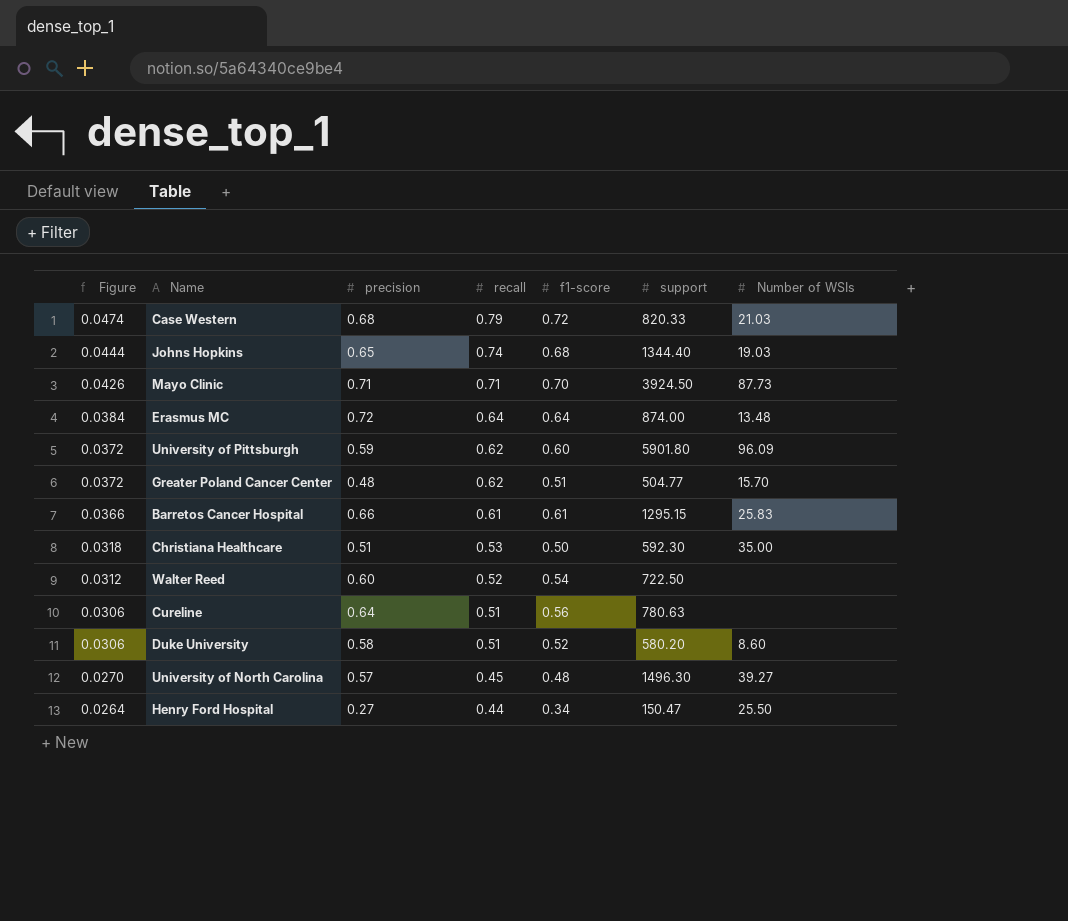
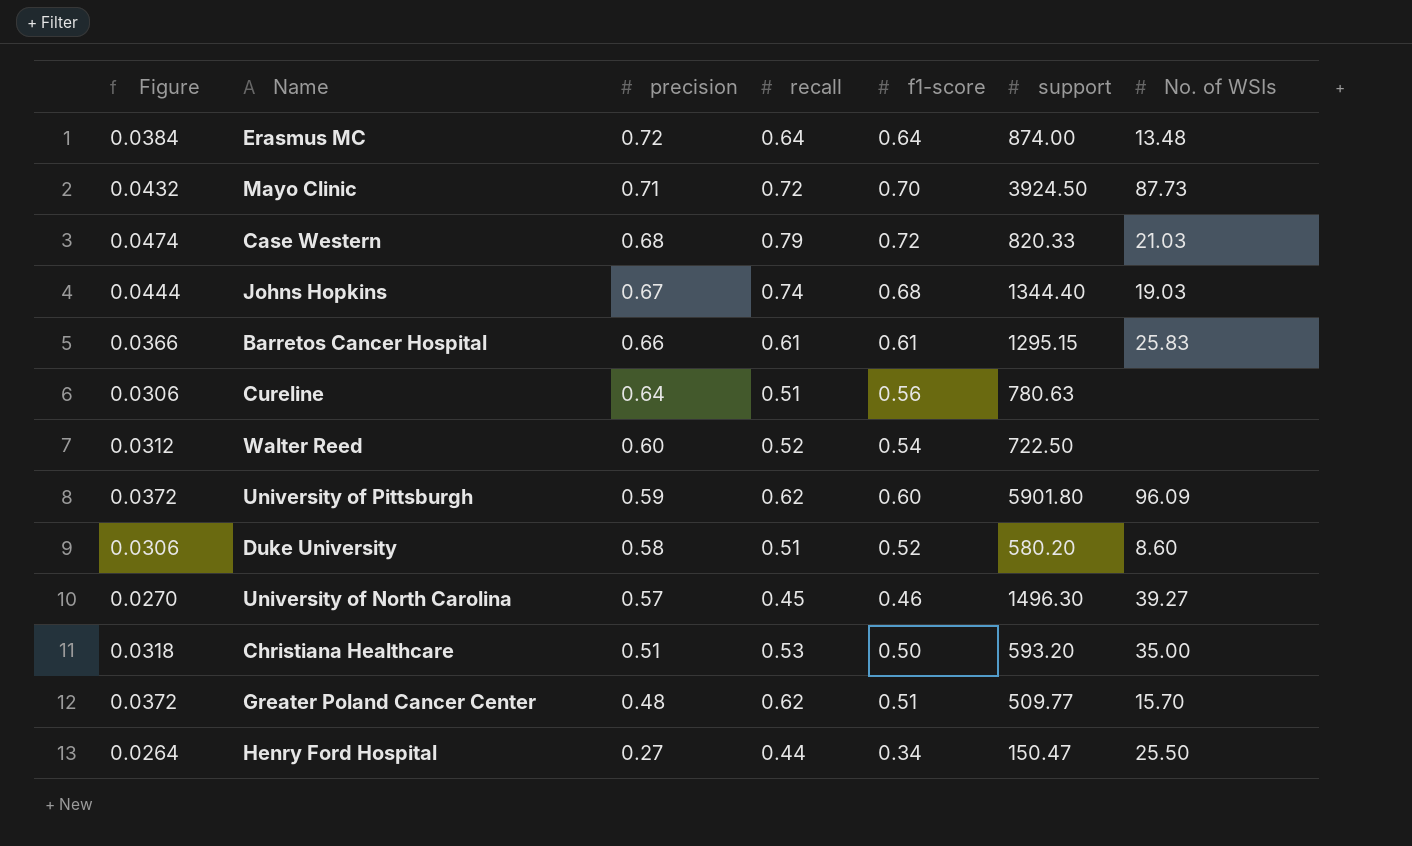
row order: Figure descending -> precision descending
column name: Number of WSIs -> No. of WSIs
Mayo Clinic | Figure: 0.0426 -> 0.0432
Mayo Clinic | recall: 0.71 -> 0.72
Johns Hopkins | precision: 0.65 -> 0.67
University of North Carolina | f1-score: 0.48 -> 0.46
Christiana Healthcare | support: 592.30 -> 593.20
Greater Poland Cancer Center | support: 504.77 -> 509.77

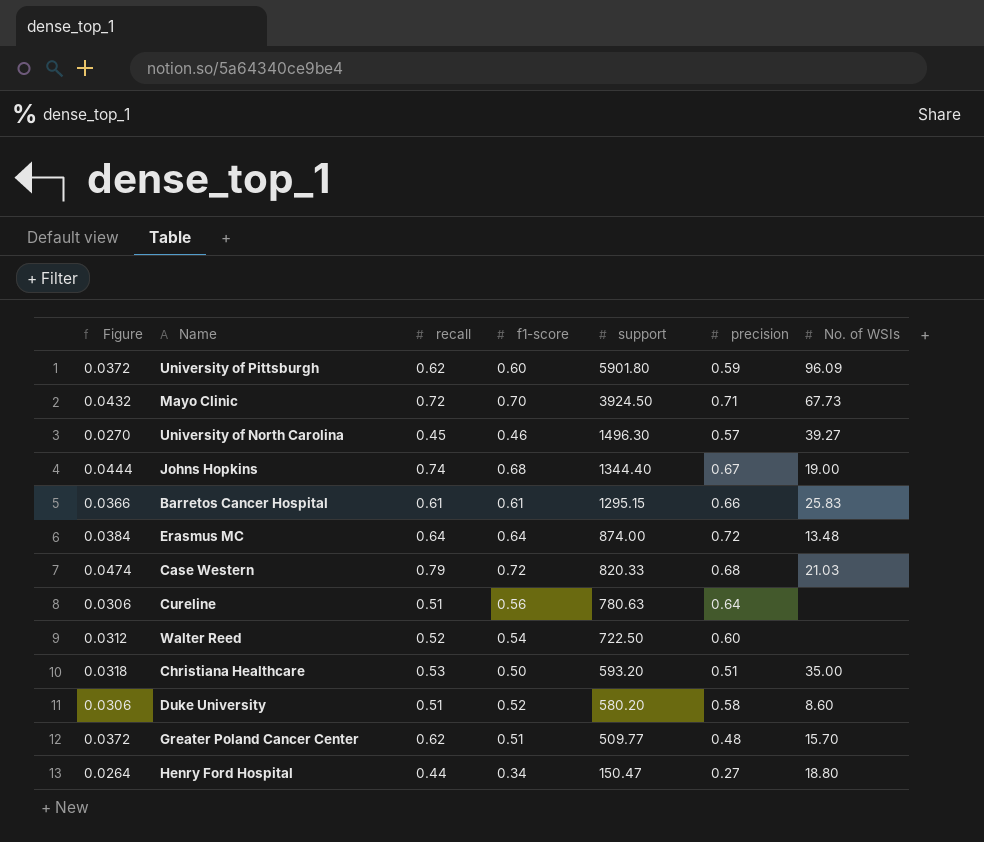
row order: precision descending -> support descending
column precision | position: 3 -> 6
Mayo Clinic | No. of WSIs: 87.73 -> 67.73
Johns Hopkins | No. of WSIs: 19.03 -> 19.00
Henry Ford Hospital | No. of WSIs: 25.50 -> 18.80

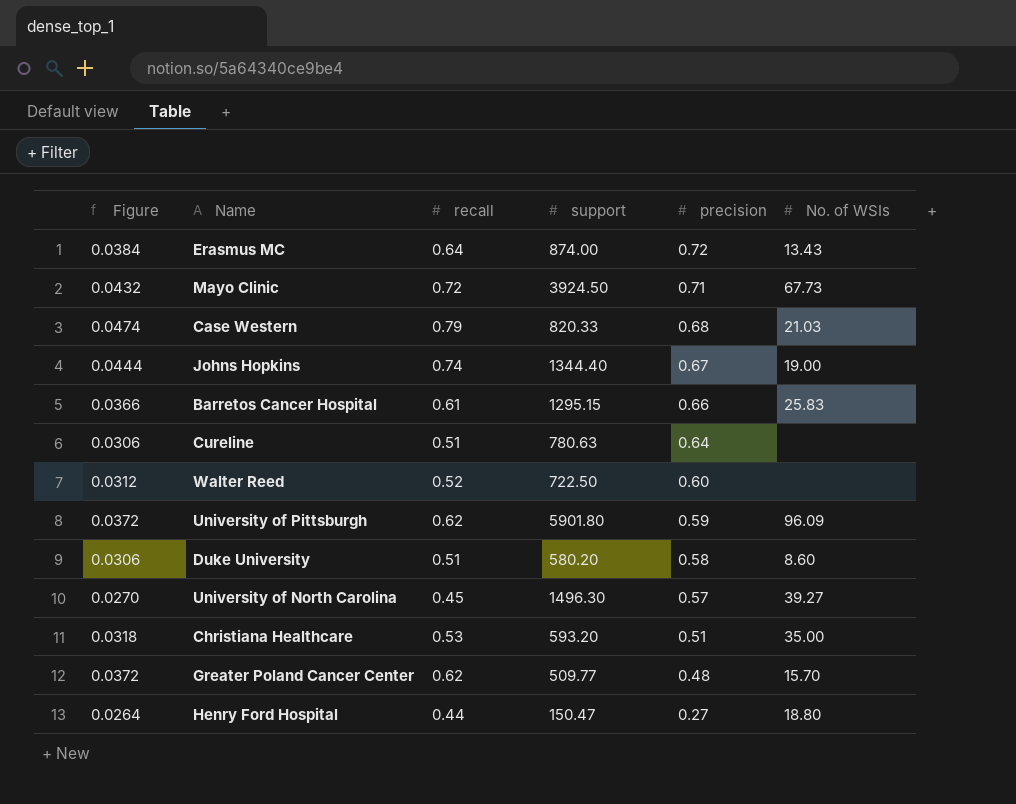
row order: support descending -> precision descending
column f1-score | position: 4 -> none
Erasmus MC | No. of WSIs: 13.48 -> 13.43

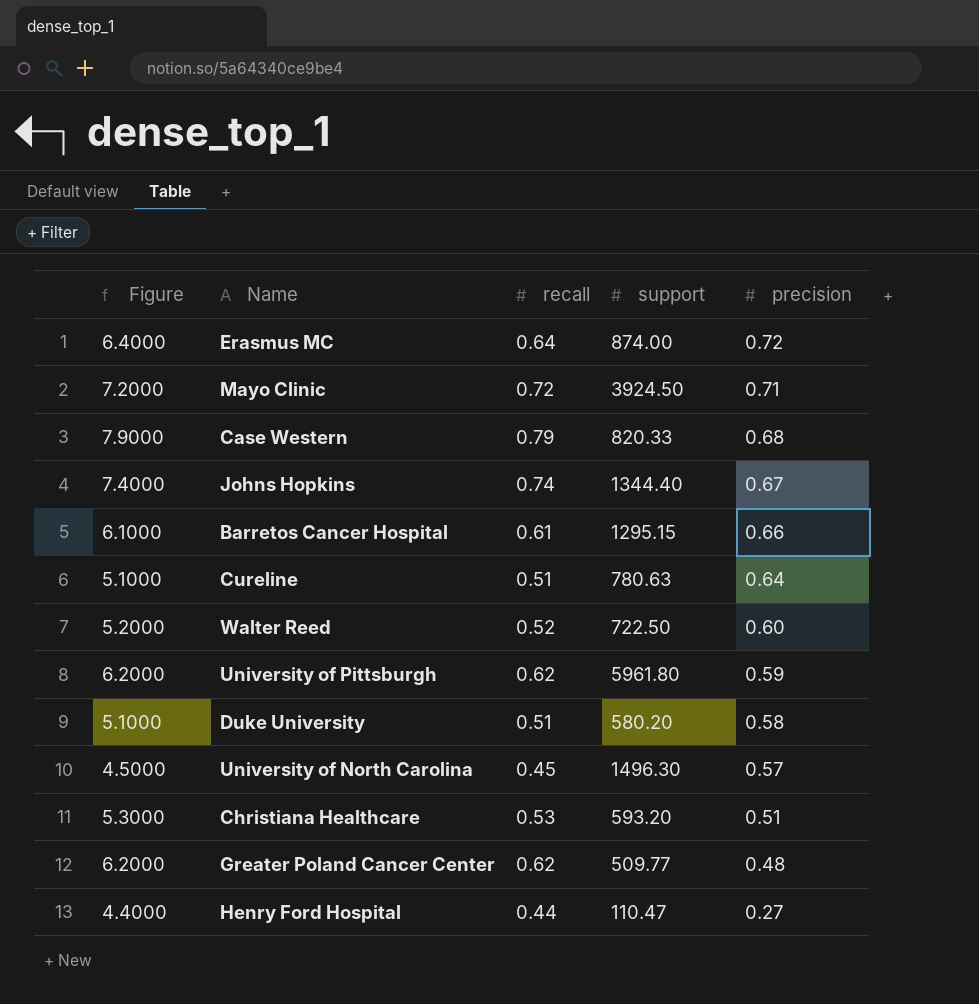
column No. of WSIs | position: 6 -> none
column Figure | formula: [recall] * 0.06 -> [recall] * 10
University of Pittsburgh | support: 5901.80 -> 5961.80
Henry Ford Hospital | support: 150.47 -> 110.47

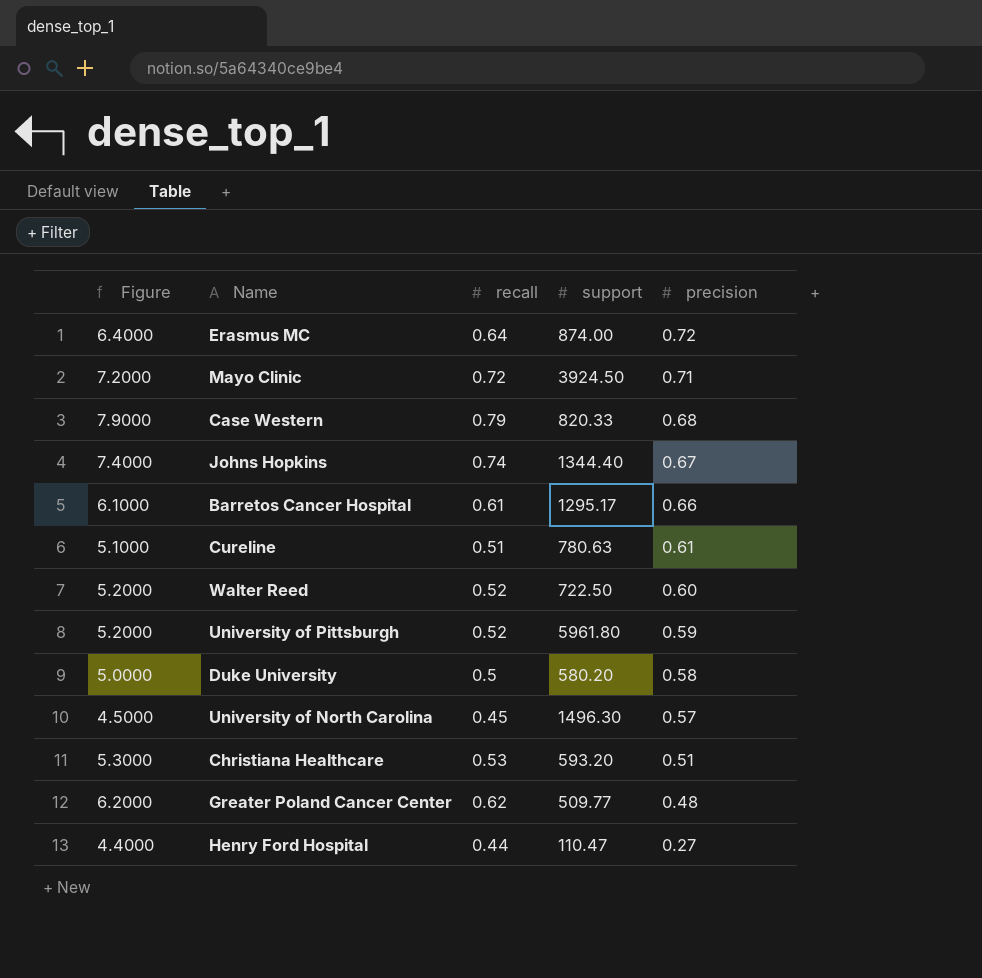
Barretos Cancer Hospital | support: 1295.15 -> 1295.17
Cureline | precision: 0.64 -> 0.61
University of Pittsburgh | Figure: 6.2000 -> 5.2000
University of Pittsburgh | recall: 0.62 -> 0.52
Duke University | Figure: 5.1000 -> 5.0000
Duke University | recall: 0.51 -> 0.5

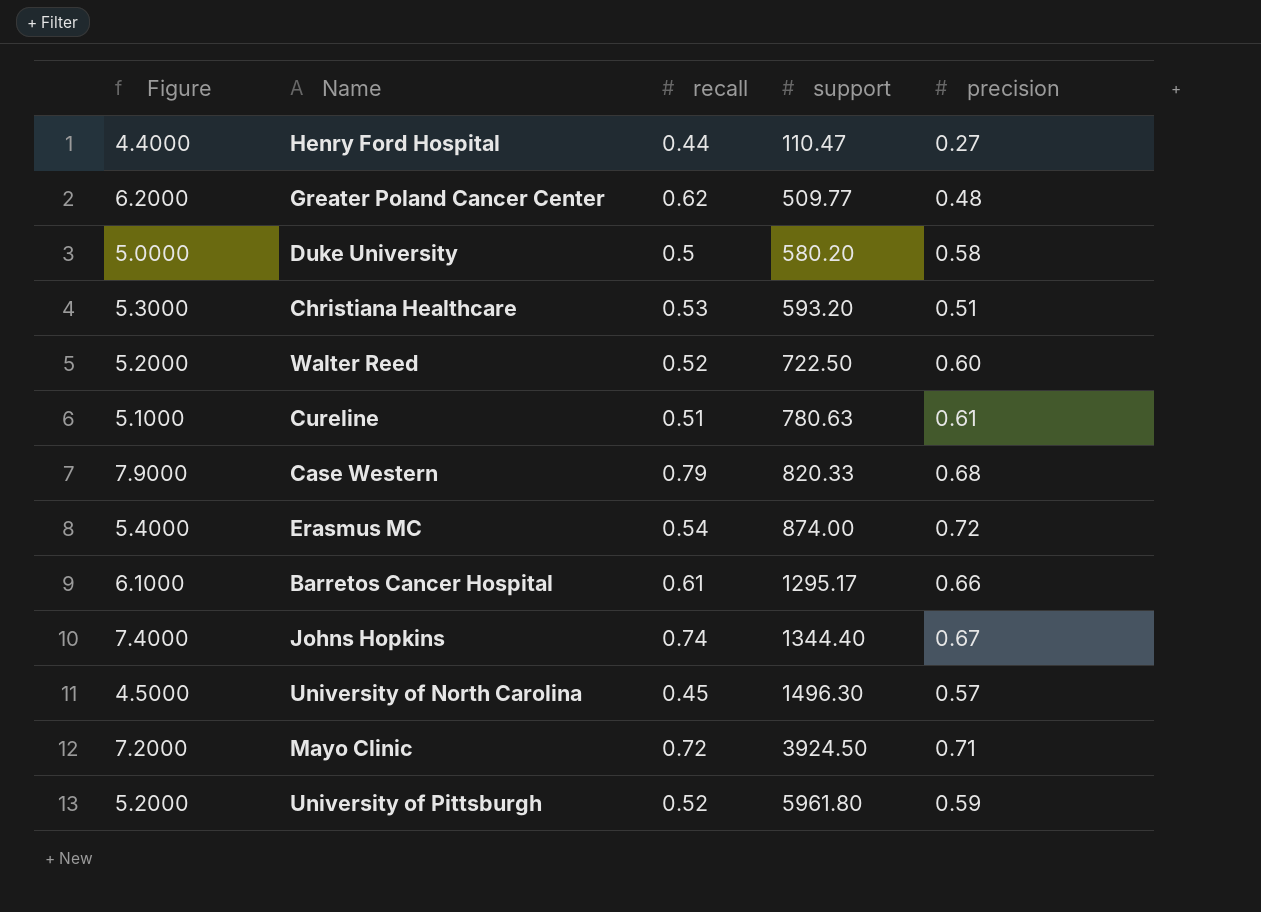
row order: precision descending -> support ascending
Erasmus MC | Figure: 6.4000 -> 5.4000
Erasmus MC | recall: 0.64 -> 0.54

